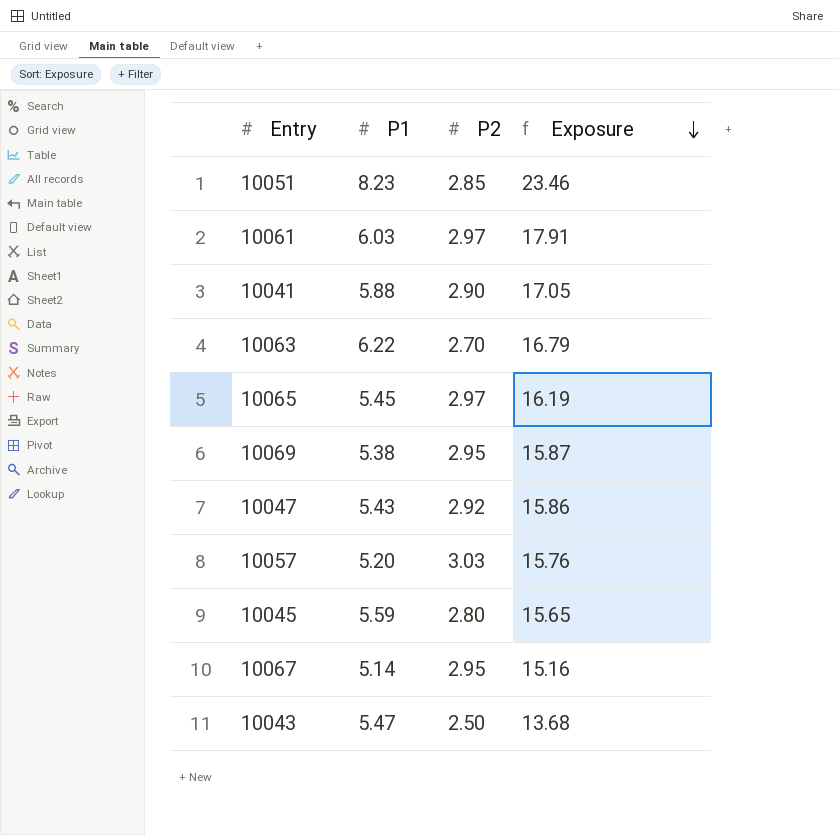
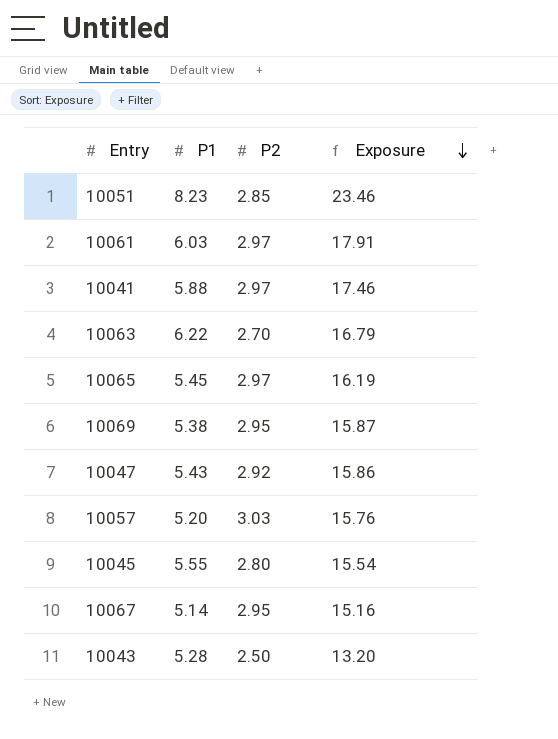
10041 | P2: 2.90 -> 2.97
10041 | Exposure: 17.05 -> 17.46
10045 | P1: 5.59 -> 5.55
10045 | Exposure: 15.65 -> 15.54
10043 | P1: 5.47 -> 5.28
10043 | Exposure: 13.68 -> 13.20

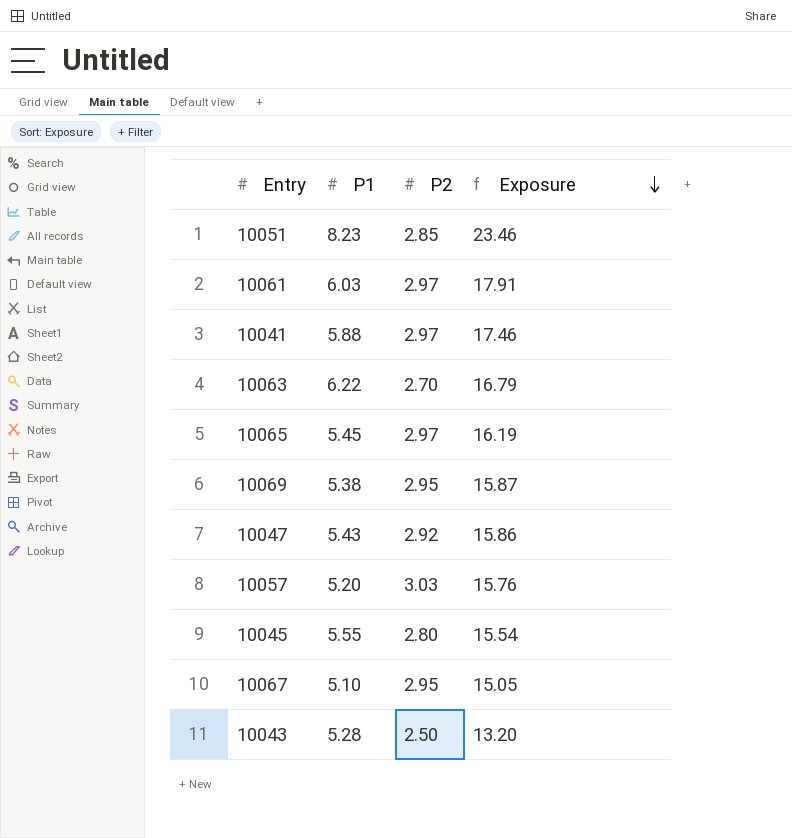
10067 | P1: 5.14 -> 5.10
10067 | Exposure: 15.16 -> 15.05

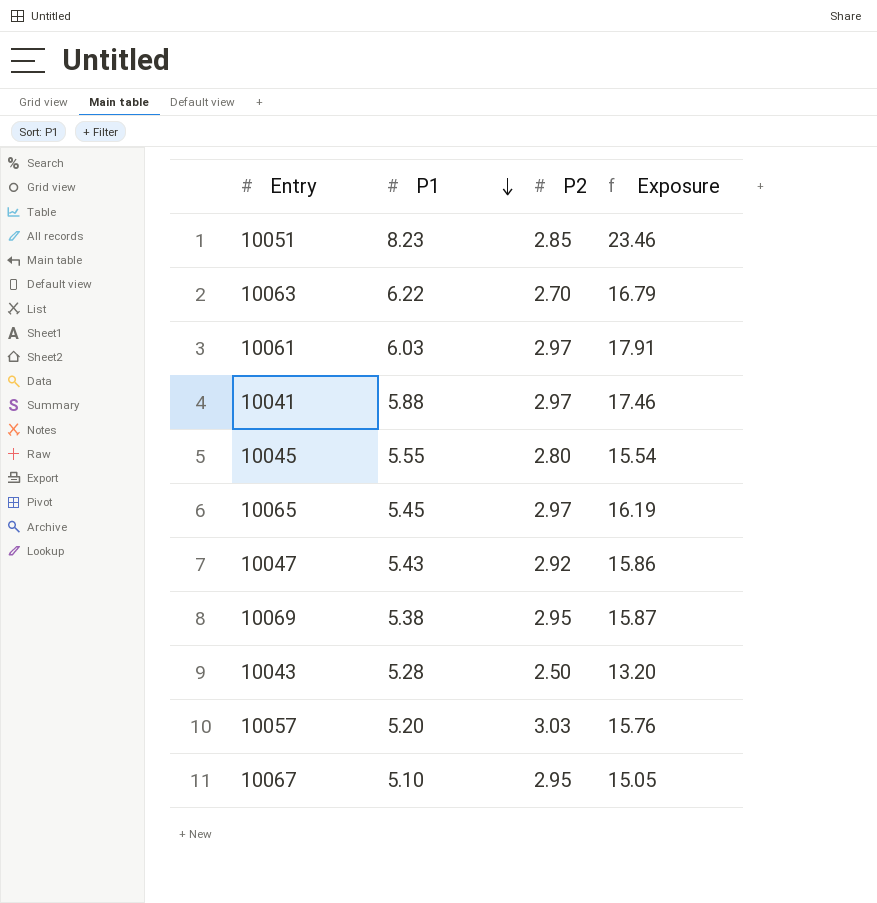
row order: Exposure descending -> P1 descending

